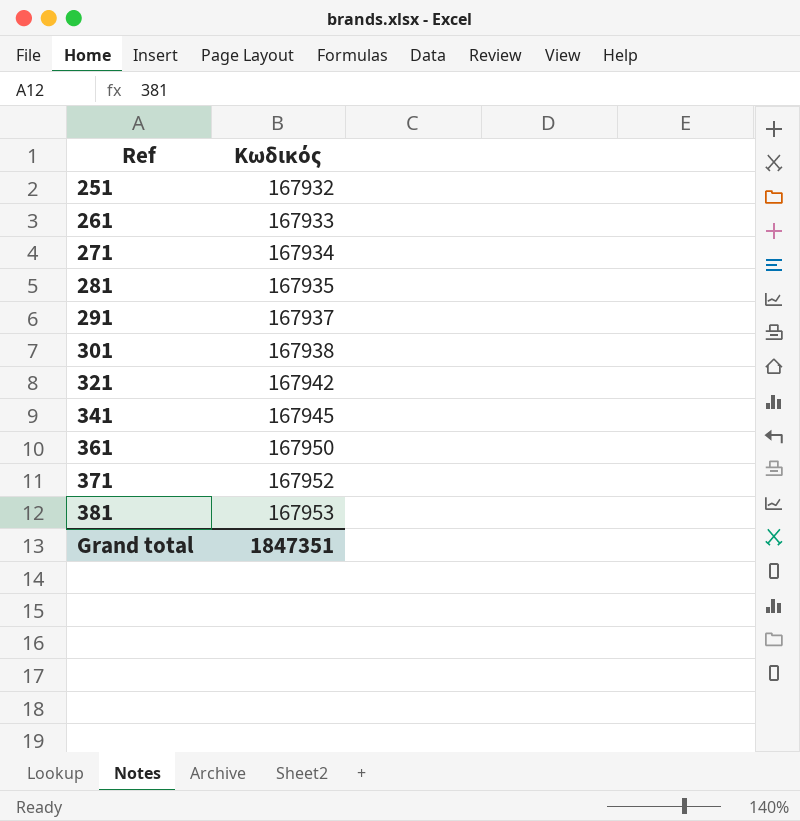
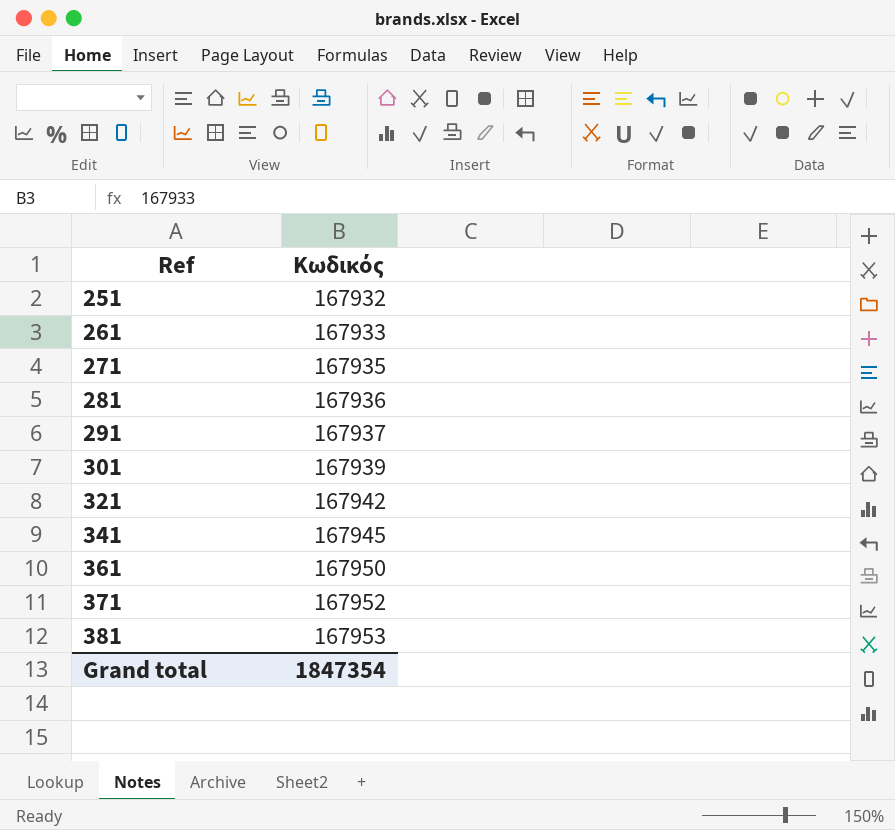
271 | Κωδικός: 167934 -> 167935
281 | Κωδικός: 167935 -> 167936
301 | Κωδικός: 167938 -> 167939
Grand total | Κωδικός: 1847351 -> 1847354

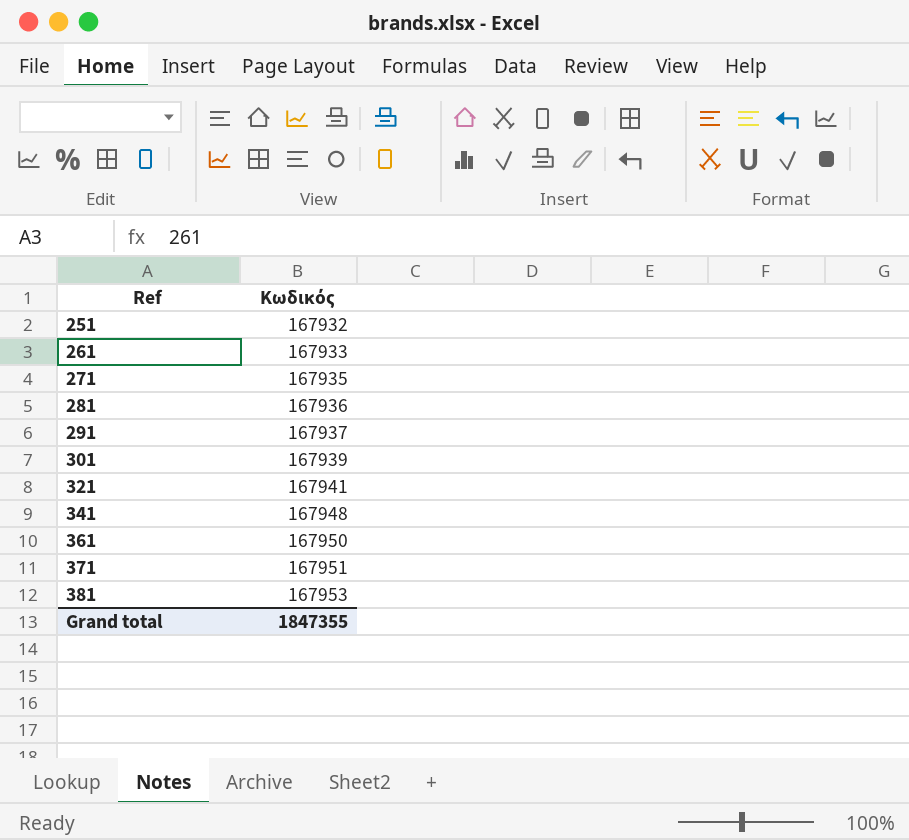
321 | Κωδικός: 167942 -> 167941
341 | Κωδικός: 167945 -> 167948
371 | Κωδικός: 167952 -> 167951
Grand total | Κωδικός: 1847354 -> 1847355

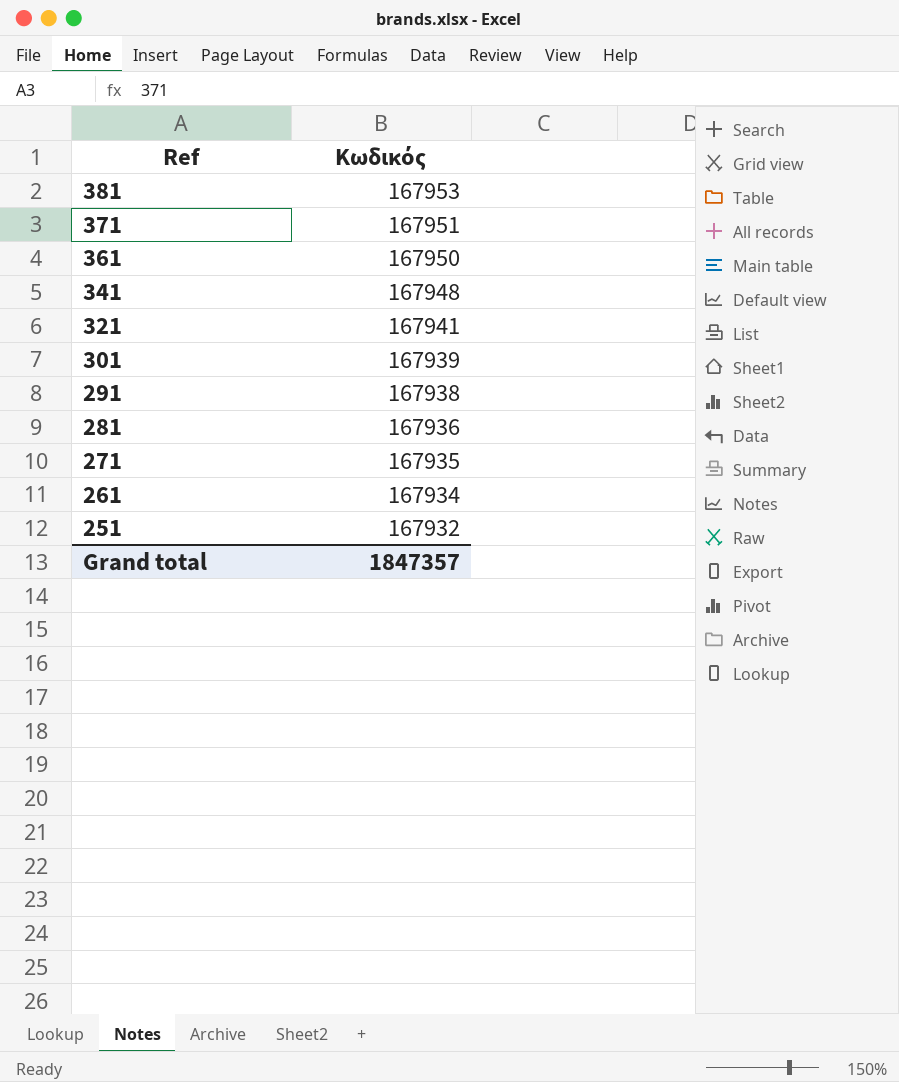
row order: Ref ascending -> Ref descending
291 | Κωδικός: 167937 -> 167938
261 | Κωδικός: 167933 -> 167934
Grand total | Κωδικός: 1847355 -> 1847357

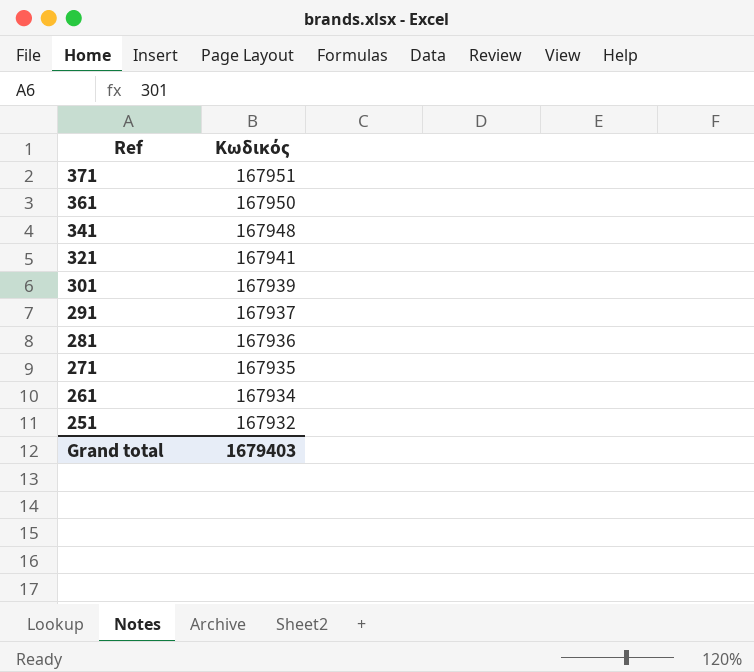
row 381: 167953 -> none
291 | Κωδικός: 167938 -> 167937
Grand total | Κωδικός: 1847357 -> 1679403

